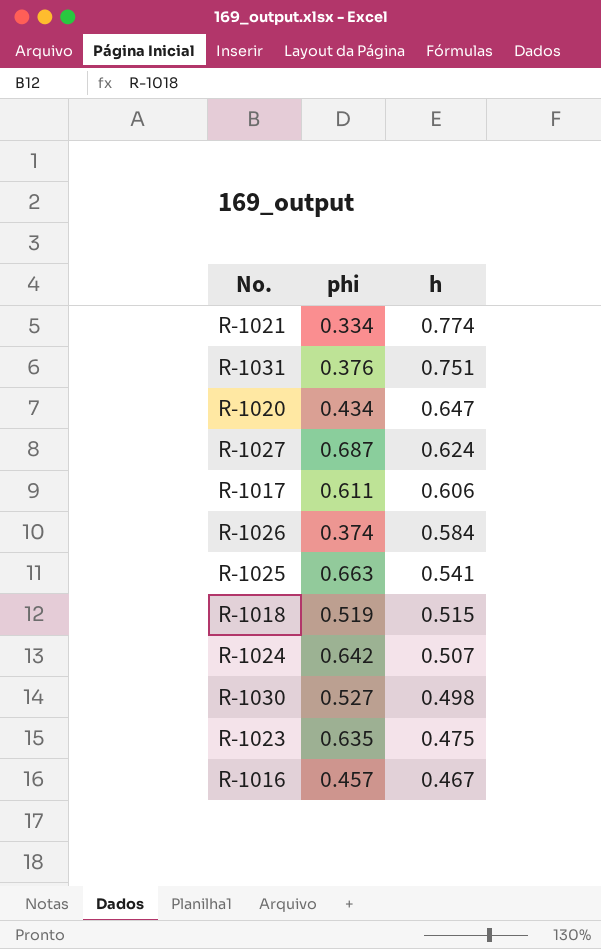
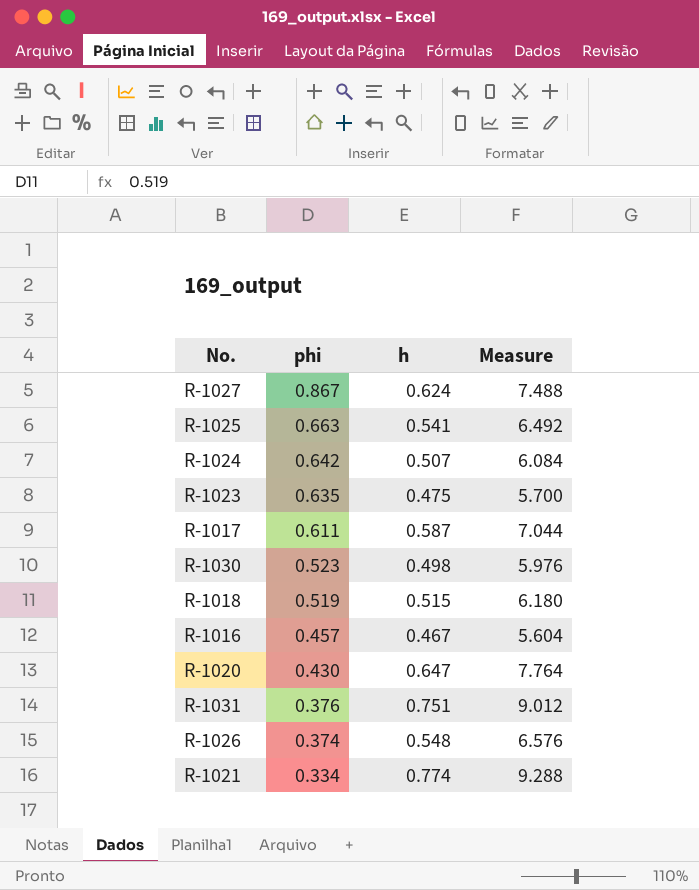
row order: h descending -> phi descending
column Measure | formula: none -> [h] * 12
R-1027 | phi: 0.687 -> 0.867
R-1017 | h: 0.606 -> 0.587
R-1030 | phi: 0.527 -> 0.523
R-1020 | phi: 0.434 -> 0.430
R-1026 | h: 0.584 -> 0.548

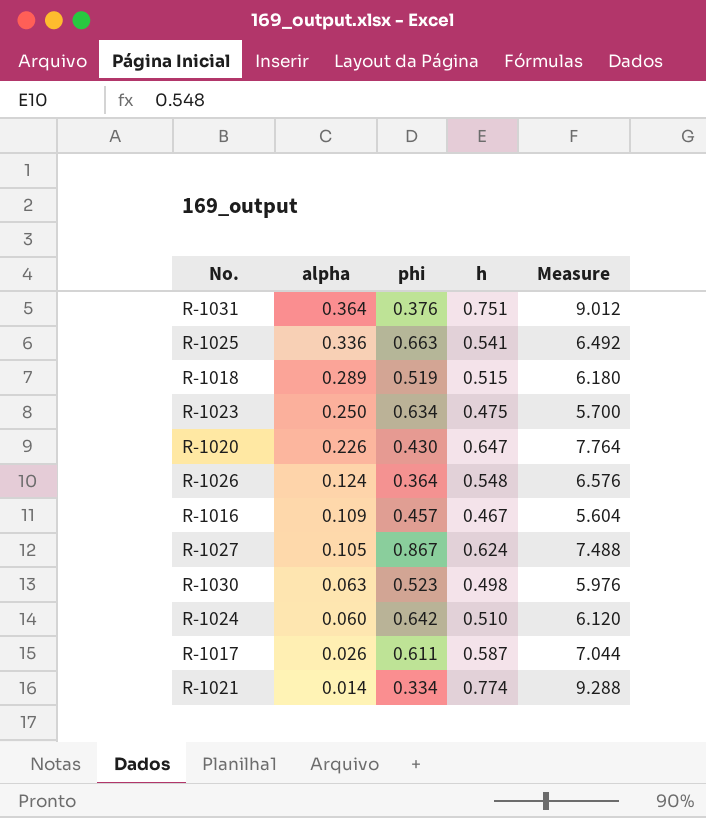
row order: phi descending -> alpha descending
column alpha | position: none -> 2
R-1023 | phi: 0.635 -> 0.634
R-1026 | phi: 0.374 -> 0.364
R-1024 | h: 0.507 -> 0.510
R-1024 | Measure: 6.084 -> 6.120

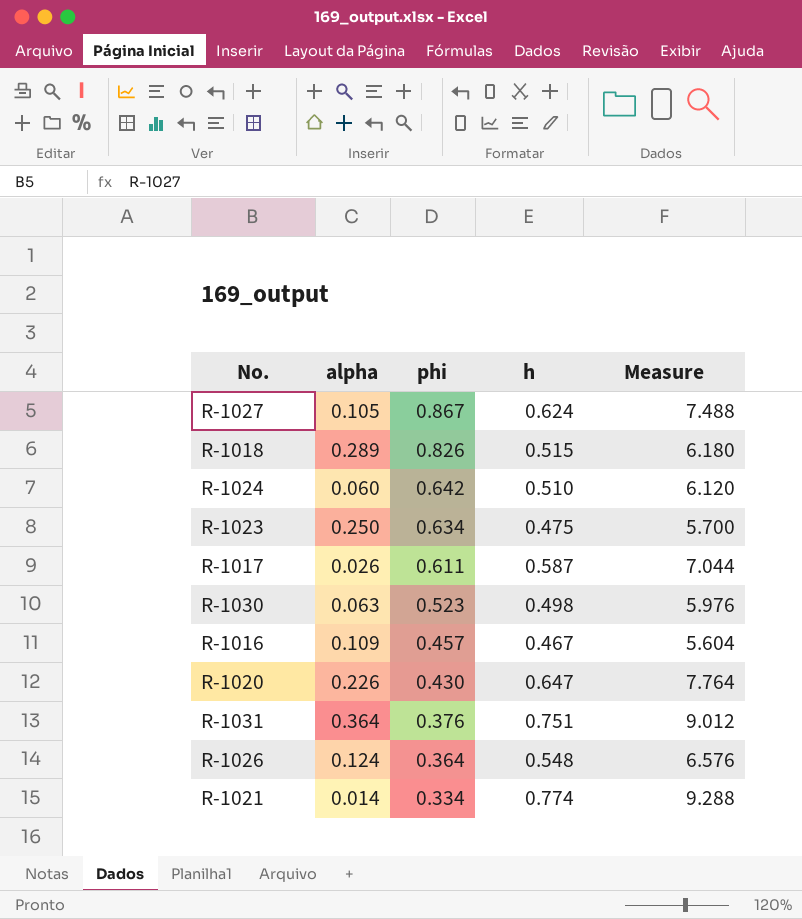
row order: alpha descending -> phi descending
row R-1025: 0.336 | 0.663 | 0.541 | 6.492 -> none
R-1018 | phi: 0.519 -> 0.826

